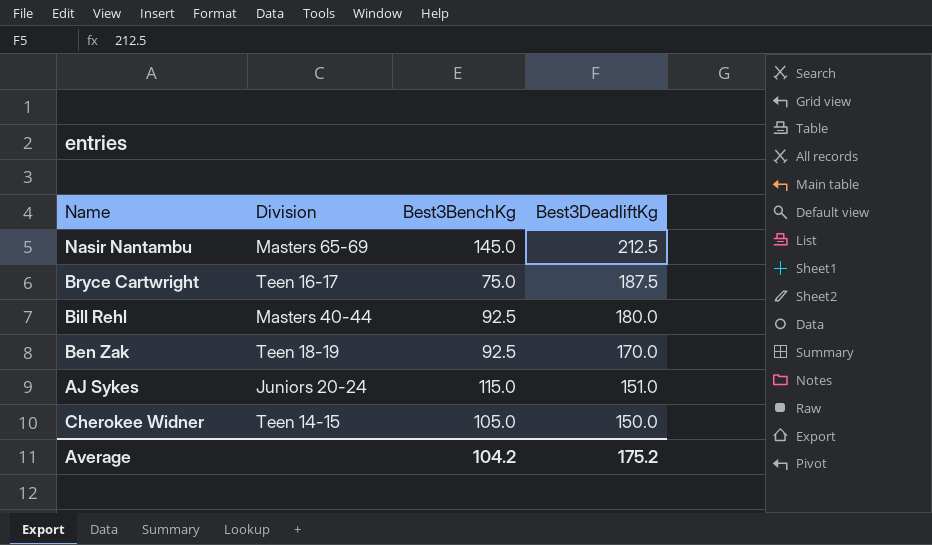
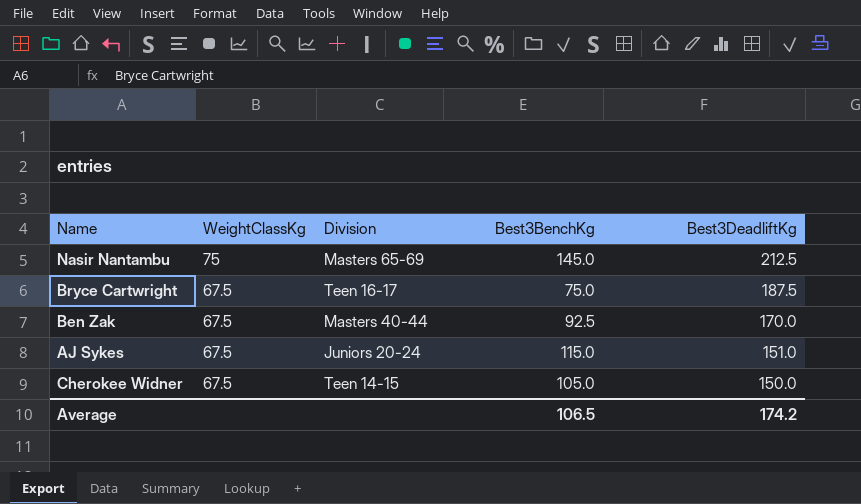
column WeightClassKg | position: none -> 2
row Bill Rehl: Masters 40-44 | 92.5 | 180.0 -> none
Ben Zak | Division: Teen 18-19 -> Masters 40-44
Average | Best3BenchKg: 104.2 -> 106.5
Average | Best3DeadliftKg: 175.2 -> 174.2

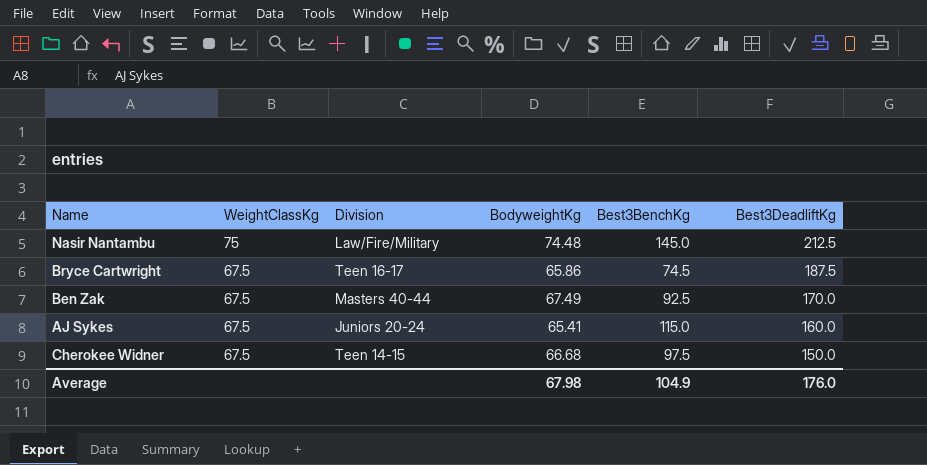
column BodyweightKg | position: none -> 4
Nasir Nantambu | Division: Masters 65-69 -> Law/Fire/Military
Bryce Cartwright | Best3BenchKg: 75.0 -> 74.5
AJ Sykes | Best3DeadliftKg: 151.0 -> 160.0
Cherokee Widner | Best3BenchKg: 105.0 -> 97.5
Average | Best3BenchKg: 106.5 -> 104.9
Average | Best3DeadliftKg: 174.2 -> 176.0

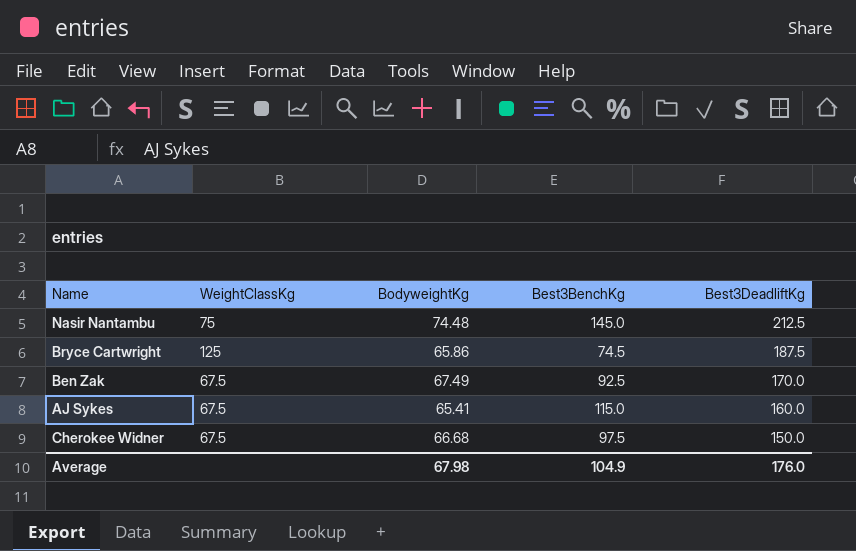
column Division | position: 3 -> none
Bryce Cartwright | WeightClassKg: 67.5 -> 125

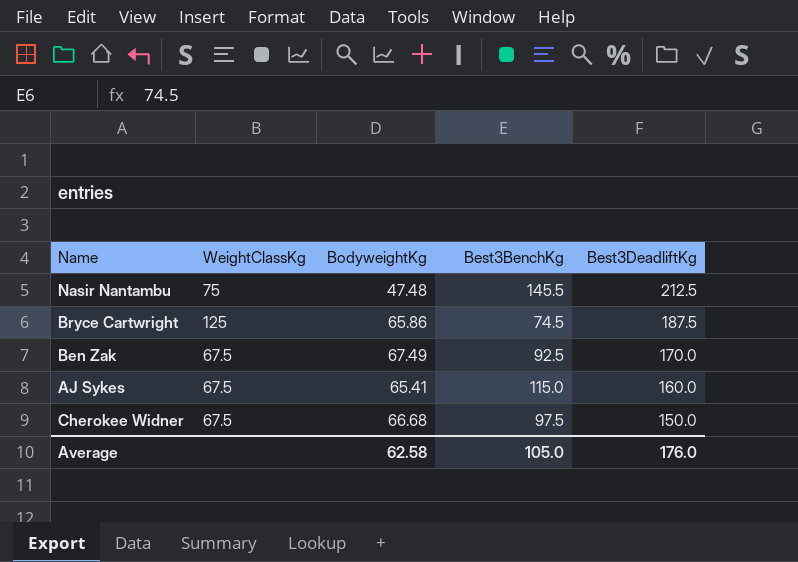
Nasir Nantambu | BodyweightKg: 74.48 -> 47.48
Nasir Nantambu | Best3BenchKg: 145.0 -> 145.5
Average | BodyweightKg: 67.98 -> 62.58
Average | Best3BenchKg: 104.9 -> 105.0

